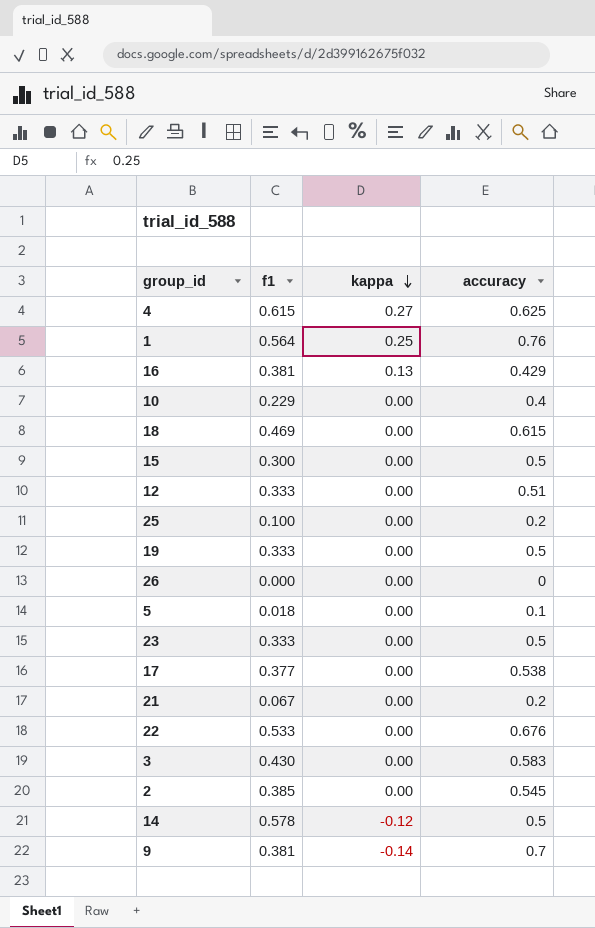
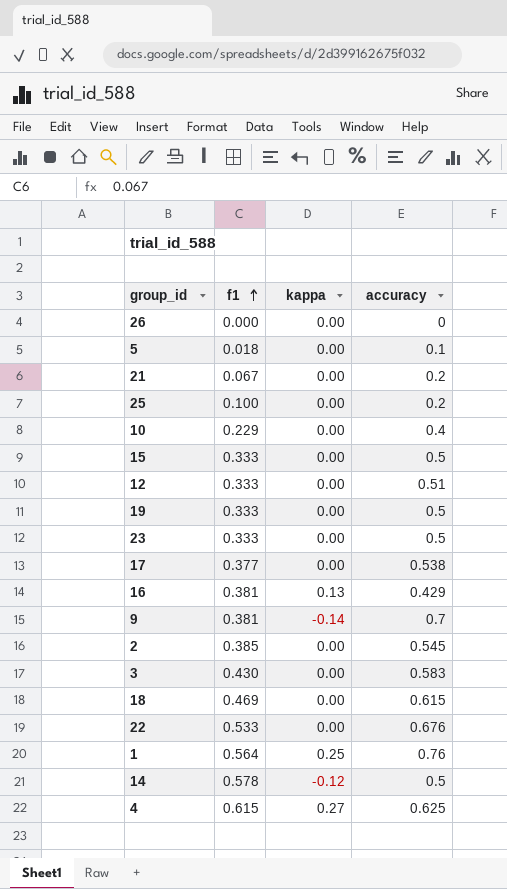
row order: kappa descending -> f1 ascending
15 | f1: 0.300 -> 0.333

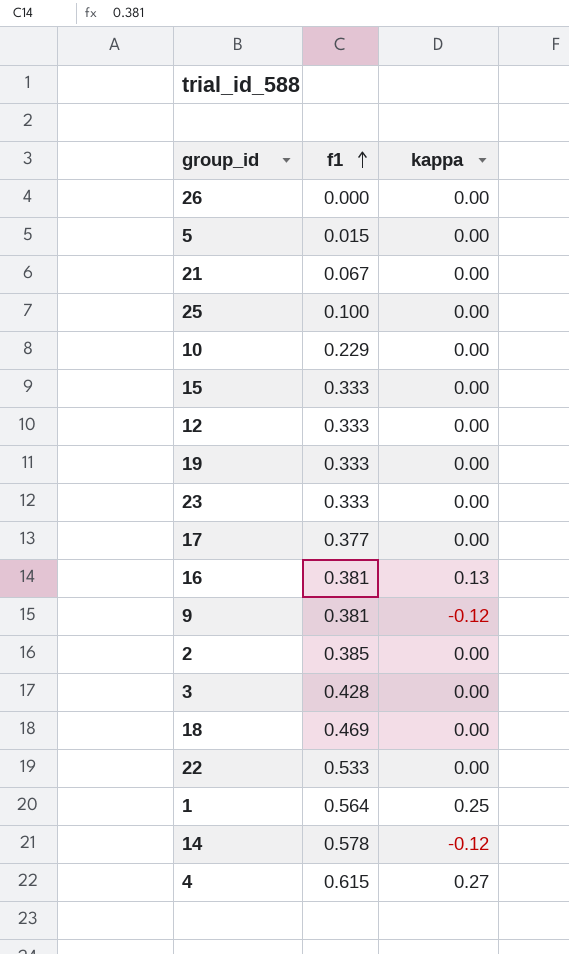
column accuracy | position: 4 -> none
5 | f1: 0.018 -> 0.015
9 | kappa: -0.14 -> -0.12
3 | f1: 0.430 -> 0.428

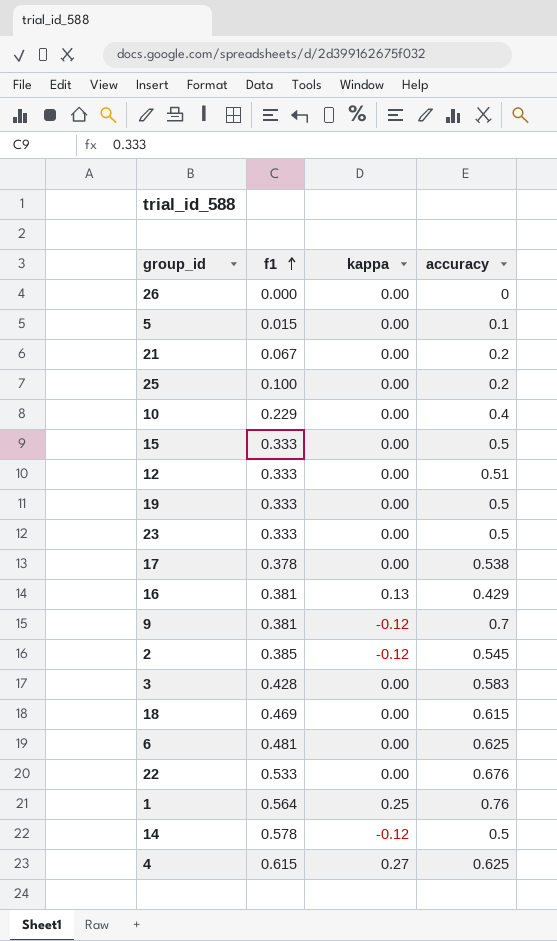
column accuracy | position: none -> 4
17 | f1: 0.377 -> 0.378
2 | kappa: 0.00 -> -0.12
row 6: none -> 0.481 | 0.00 | 0.625

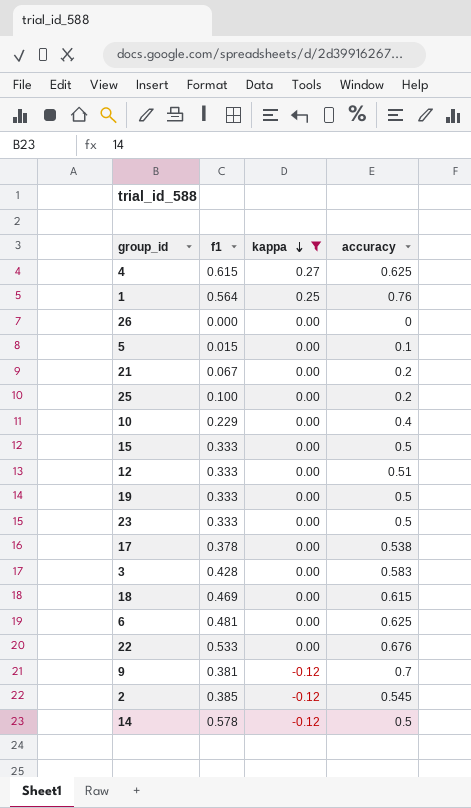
filter: none -> kappa != 0.13
row order: f1 ascending -> kappa descending

